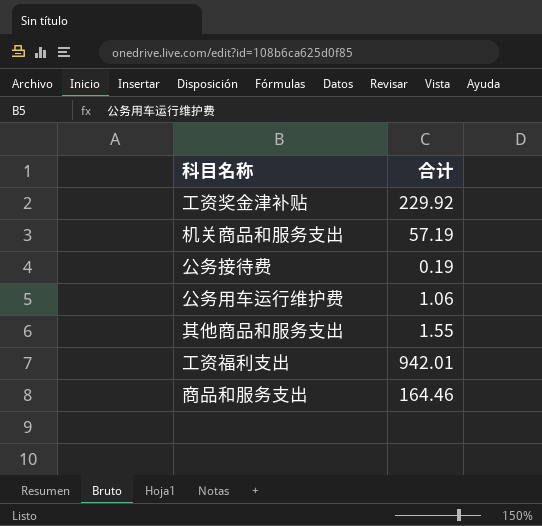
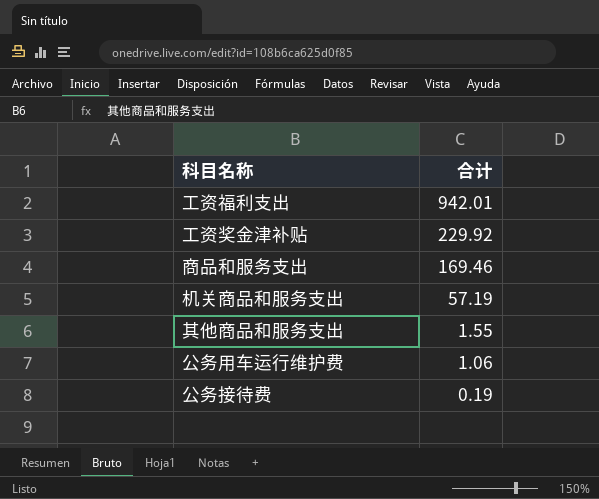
row order: none -> 合计 descending
商品和服务支出 | 合计: 164.46 -> 169.46

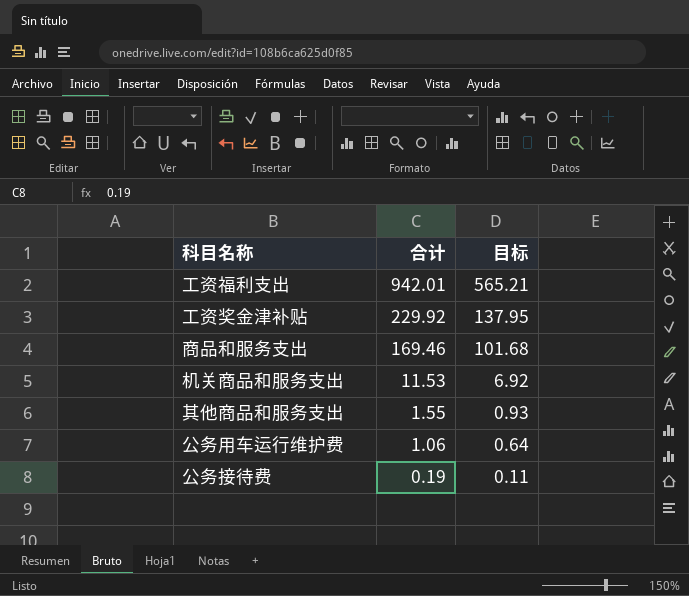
column 目标 | formula: none -> [合计] * 0.6
机关商品和服务支出 | 合计: 57.19 -> 11.53

